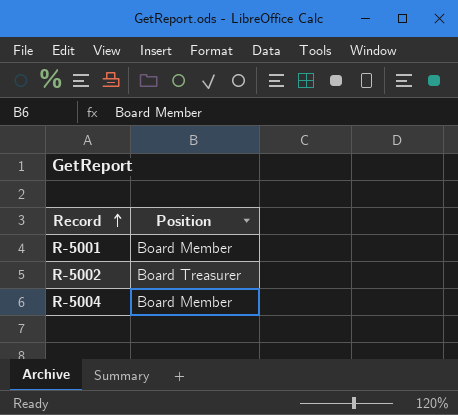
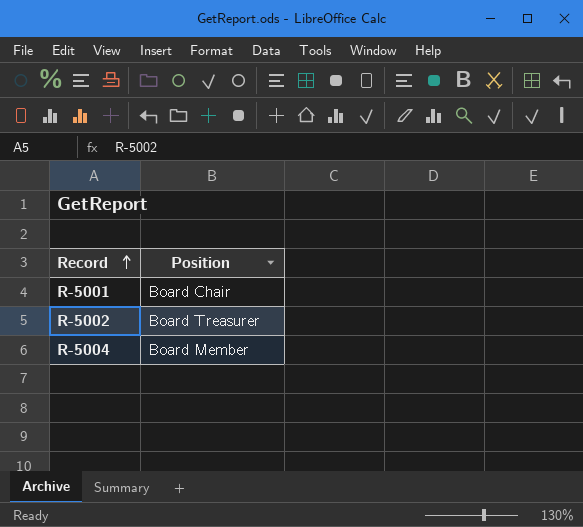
R-5001 | Position: Board Member -> Board Chair

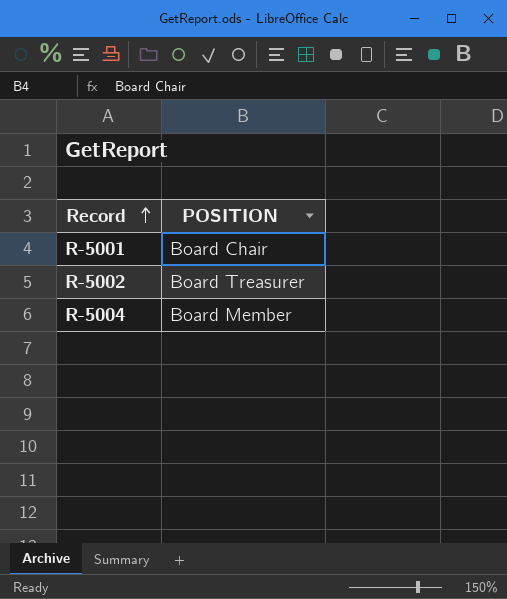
column name: Position -> POSITION

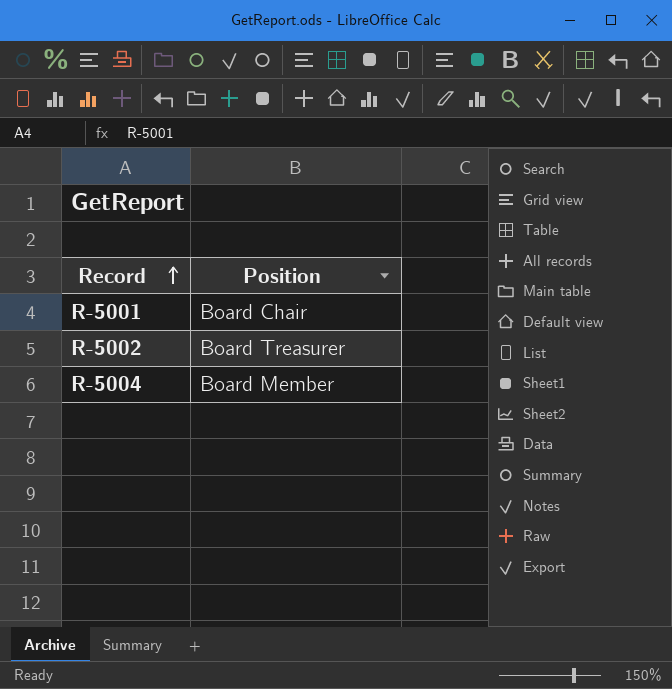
column name: POSITION -> Position

